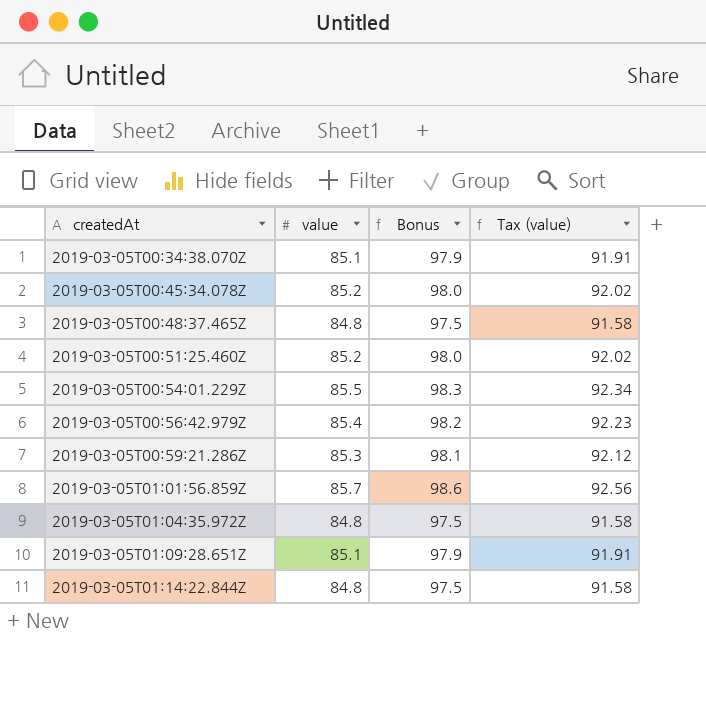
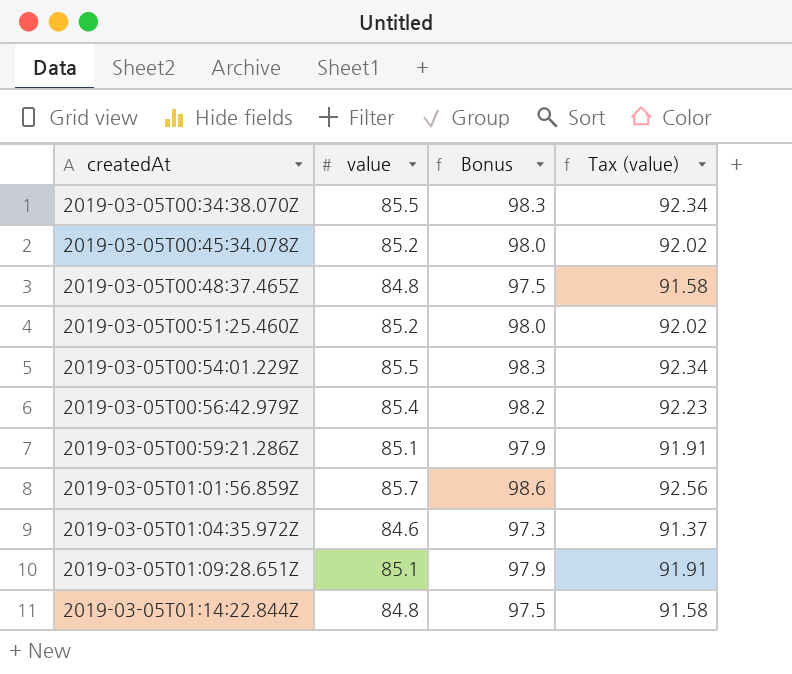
2019-03-05T00:34:38.070Z | value: 85.1 -> 85.5
2019-03-05T00:34:38.070Z | Bonus: 97.9 -> 98.3
2019-03-05T00:34:38.070Z | Tax (value): 91.91 -> 92.34
2019-03-05T00:59:21.286Z | value: 85.3 -> 85.1
2019-03-05T00:59:21.286Z | Bonus: 98.1 -> 97.9
2019-03-05T00:59:21.286Z | Tax (value): 92.12 -> 91.91
2019-03-05T01:04:35.972Z | value: 84.8 -> 84.6
2019-03-05T01:04:35.972Z | Bonus: 97.5 -> 97.3
2019-03-05T01:04:35.972Z | Tax (value): 91.58 -> 91.37

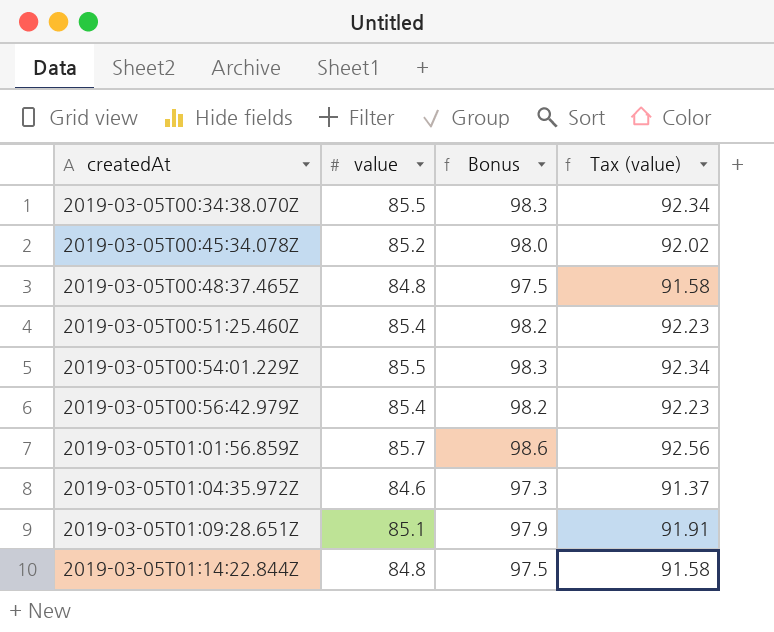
row 2019-03-05T00:59:21.286Z: 85.1 | 97.9 | 91.91 -> none
2019-03-05T00:51:25.460Z | value: 85.2 -> 85.4
2019-03-05T00:51:25.460Z | Bonus: 98.0 -> 98.2
2019-03-05T00:51:25.460Z | Tax (value): 92.02 -> 92.23

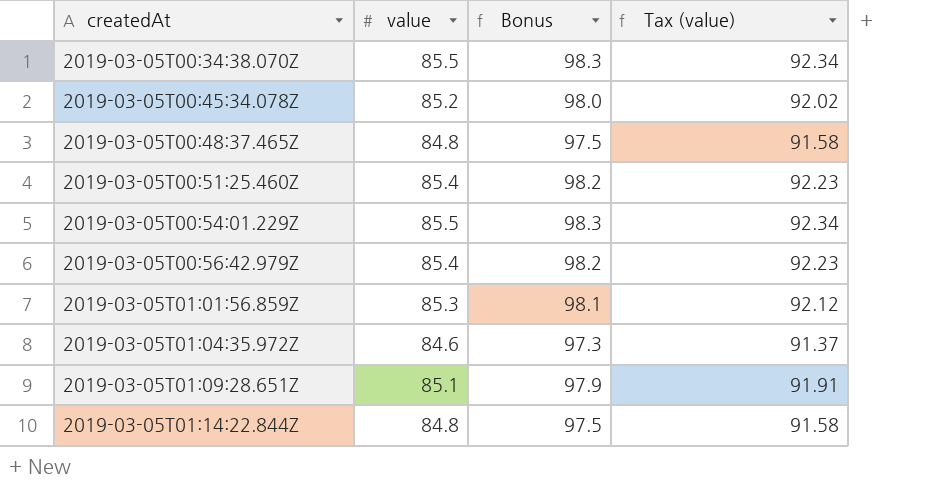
2019-03-05T01:01:56.859Z | value: 85.7 -> 85.3
2019-03-05T01:01:56.859Z | Bonus: 98.6 -> 98.1
2019-03-05T01:01:56.859Z | Tax (value): 92.56 -> 92.12

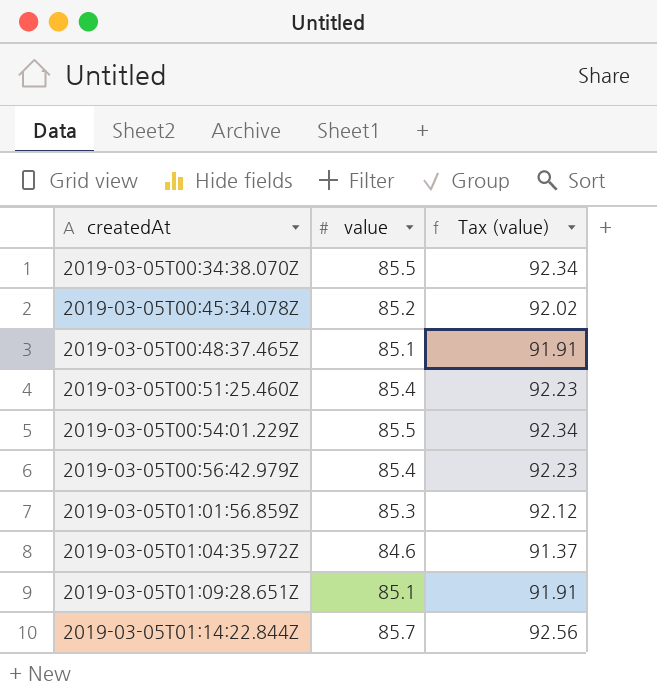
column Bonus | formula: [value] * 1.15 -> none
2019-03-05T00:48:37.465Z | value: 84.8 -> 85.1
2019-03-05T00:48:37.465Z | Tax (value): 91.58 -> 91.91
2019-03-05T01:14:22.844Z | value: 84.8 -> 85.7
2019-03-05T01:14:22.844Z | Tax (value): 91.58 -> 92.56

